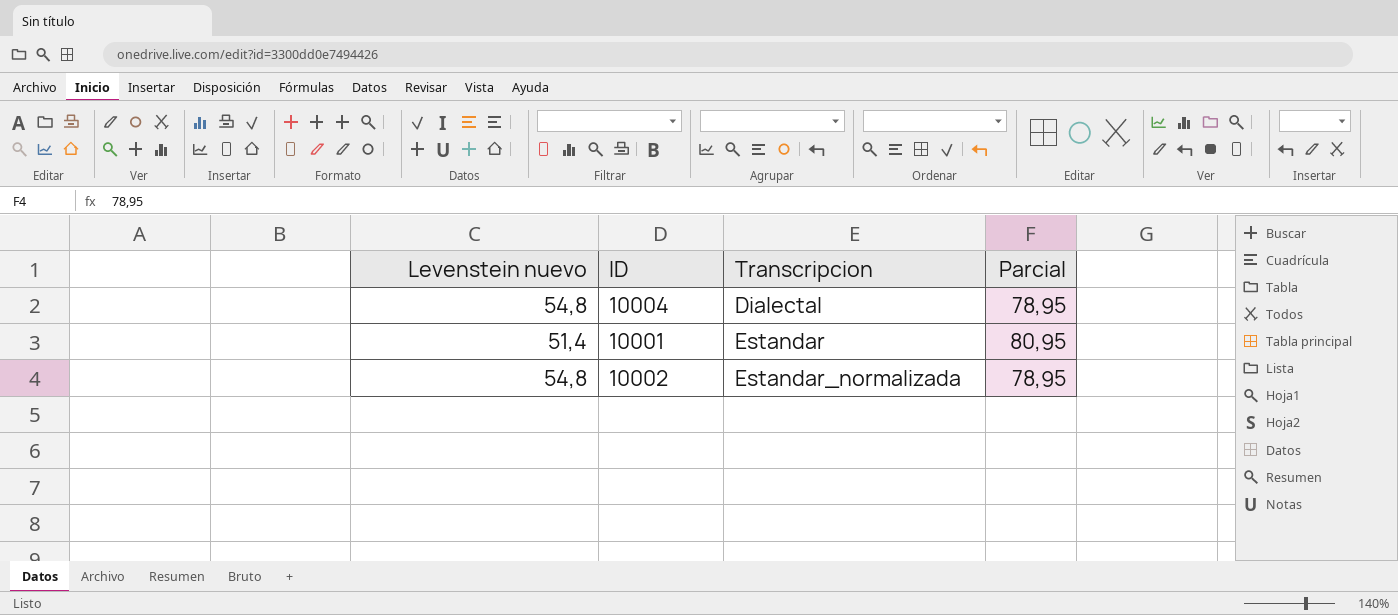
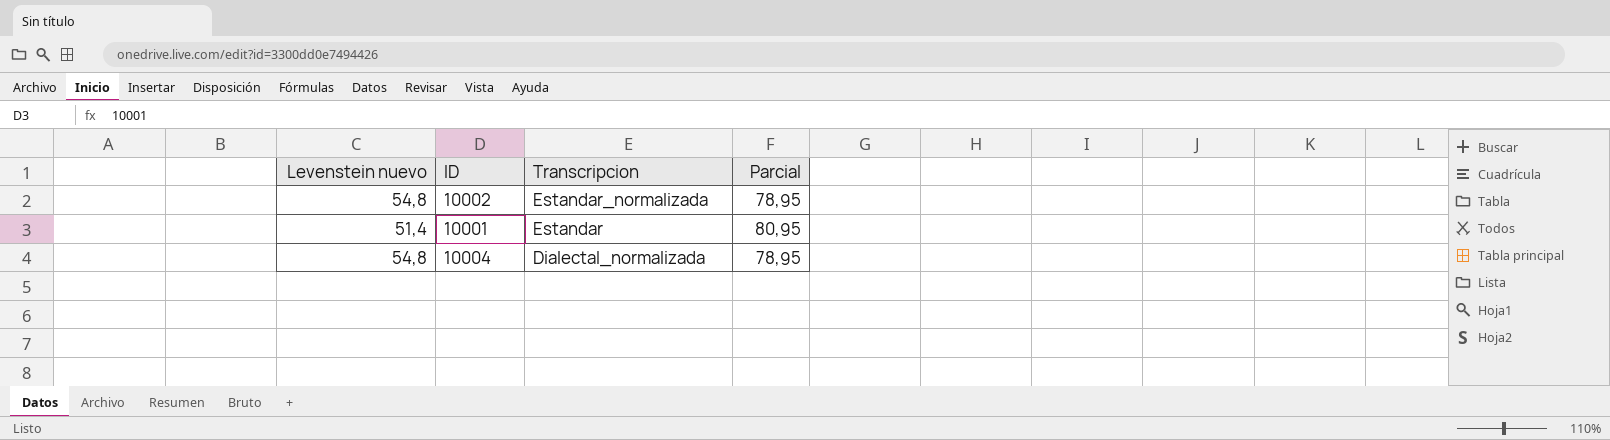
row order: Transcripcion ascending -> Transcripcion descending
10004 | Transcripcion: Dialectal -> Dialectal_normalizada

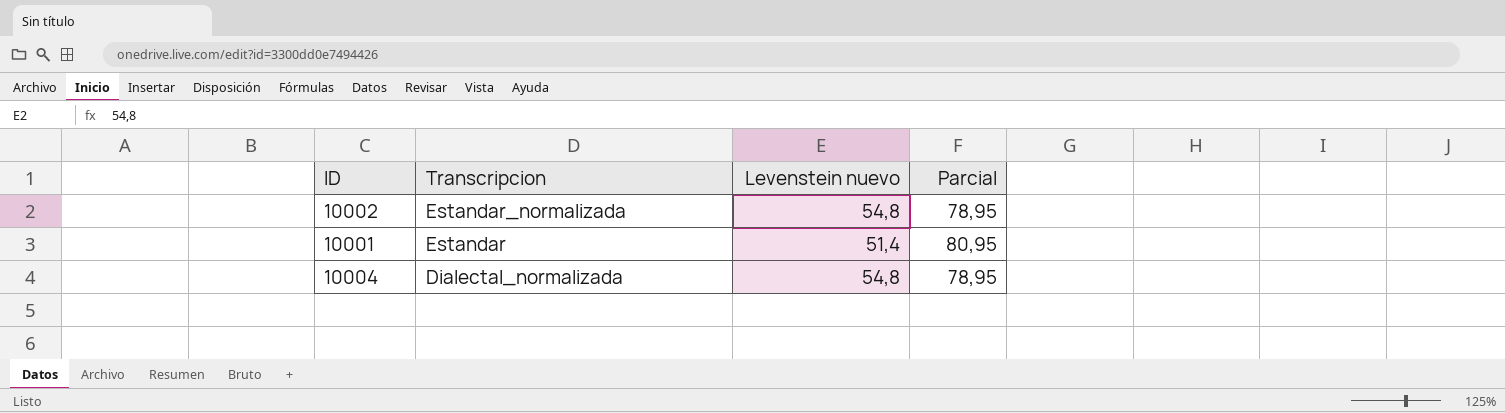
column Levenstein nuevo | position: 1 -> 3

